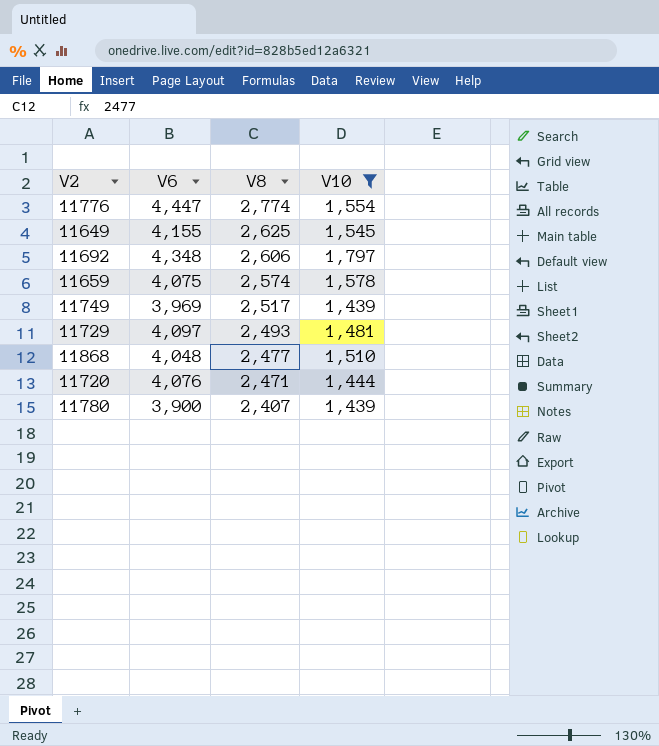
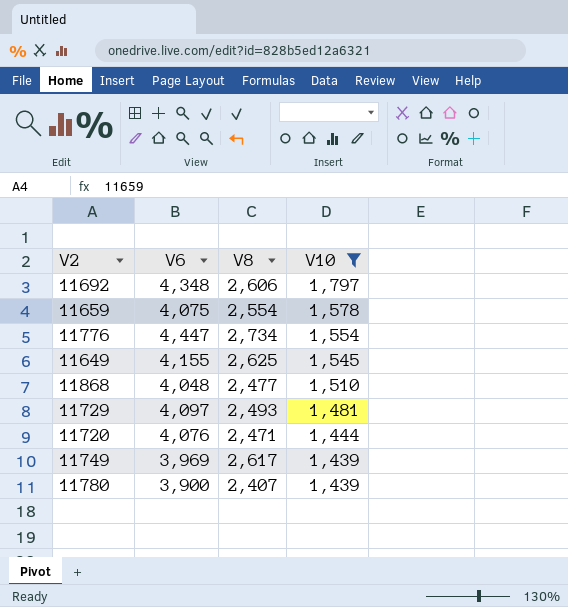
row order: V8 descending -> V10 descending
11659 | V8: 2,574 -> 2,554
11776 | V8: 2,774 -> 2,734
11749 | V8: 2,517 -> 2,617

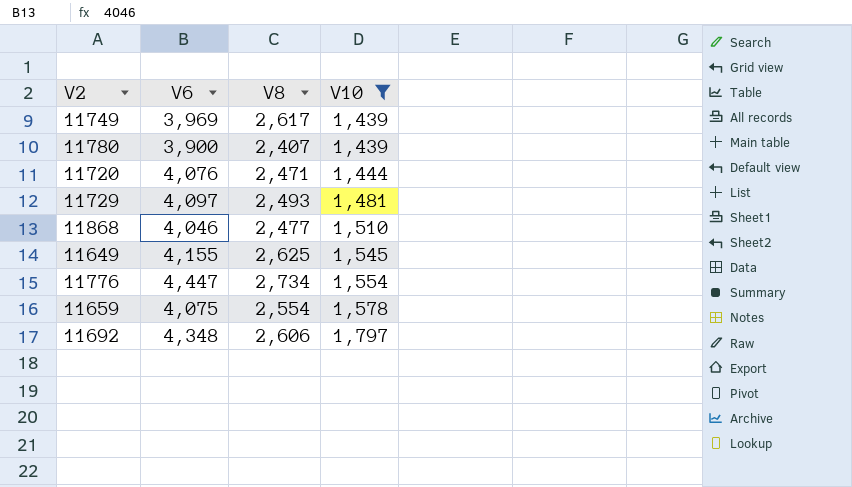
row order: V10 descending -> V10 ascending
11868 | V6: 4,048 -> 4,046

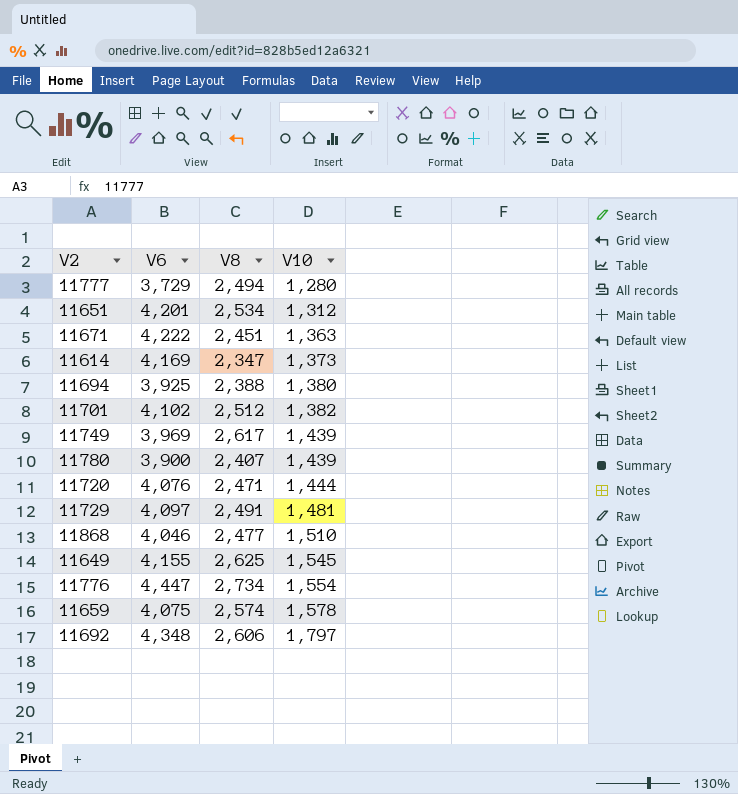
filter: V10 >= 1,439 -> none
11729 | V8: 2,493 -> 2,491
11659 | V8: 2,554 -> 2,574

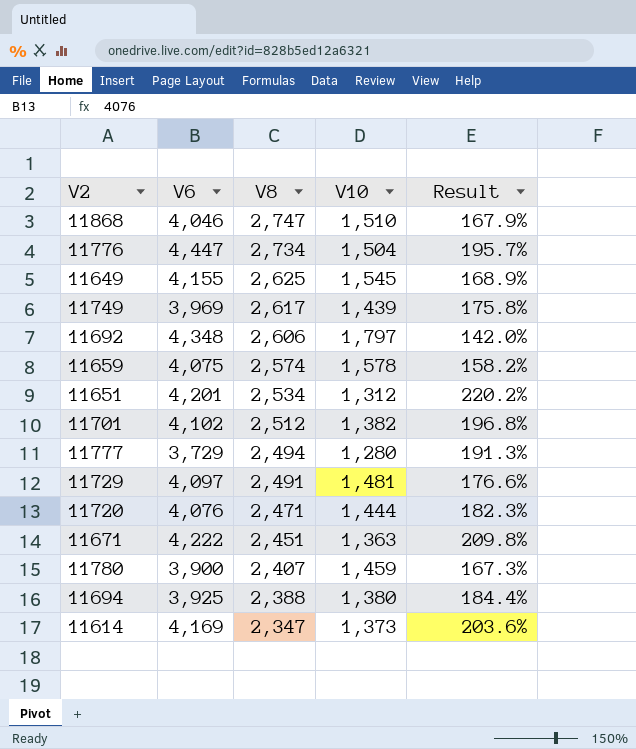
row order: V10 ascending -> V8 descending
column Result | formula: none -> ([V6] - [V10]) / [V10]
11868 | V8: 2,477 -> 2,747
11776 | V10: 1,554 -> 1,504
11780 | V10: 1,439 -> 1,459

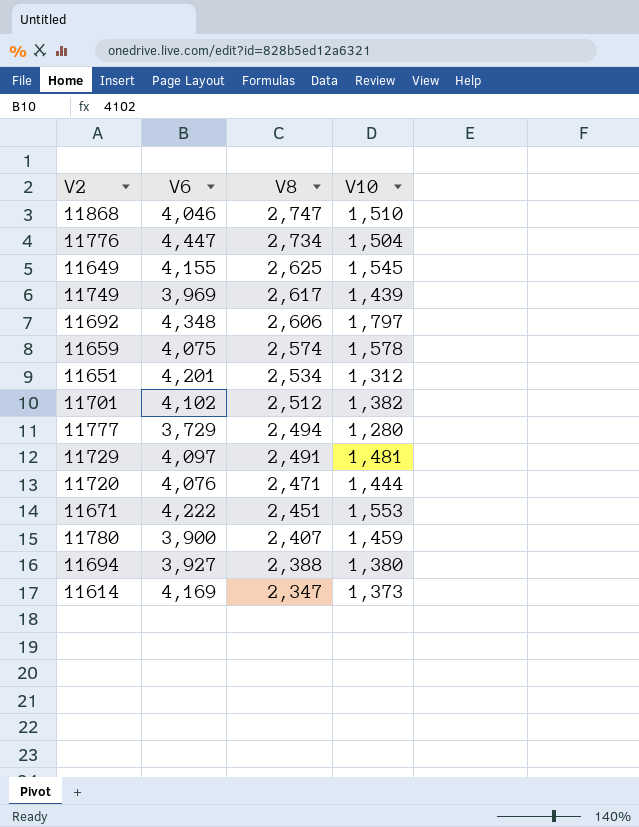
column Result | formula: ([V6] - [V10]) / [V10] -> none
11671 | V10: 1,363 -> 1,553
11694 | V6: 3,925 -> 3,927

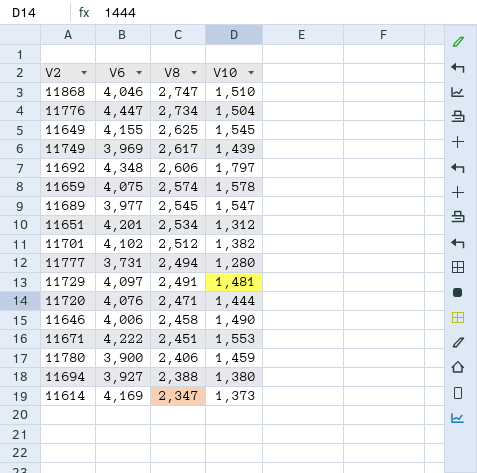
row 11689: none -> 3,977 | 2,545 | 1,547
11777 | V6: 3,729 -> 3,731
row 11646: none -> 4,006 | 2,458 | 1,490
11780 | V8: 2,407 -> 2,406

